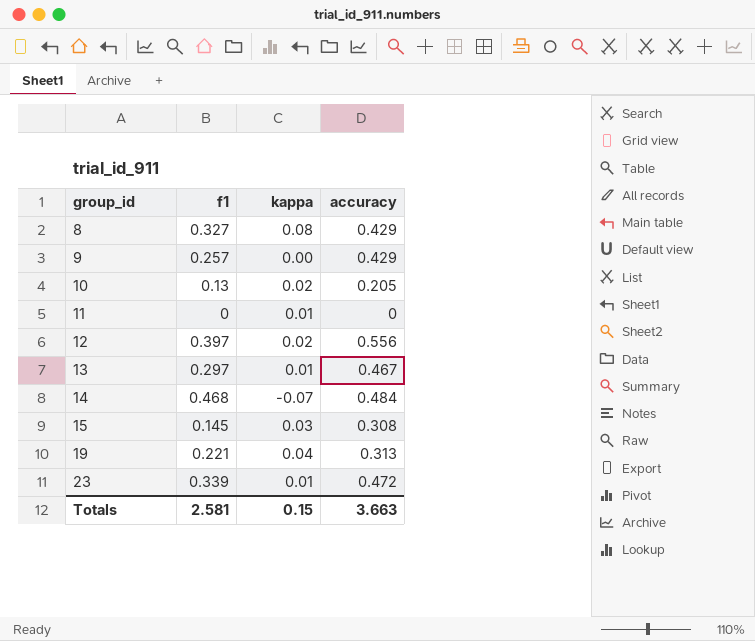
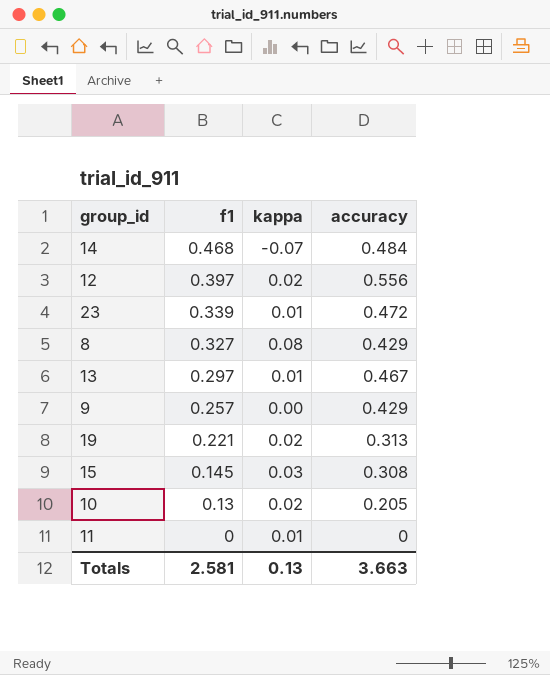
row order: group_id ascending -> f1 descending
19 | kappa: 0.04 -> 0.02
Totals | kappa: 0.15 -> 0.13

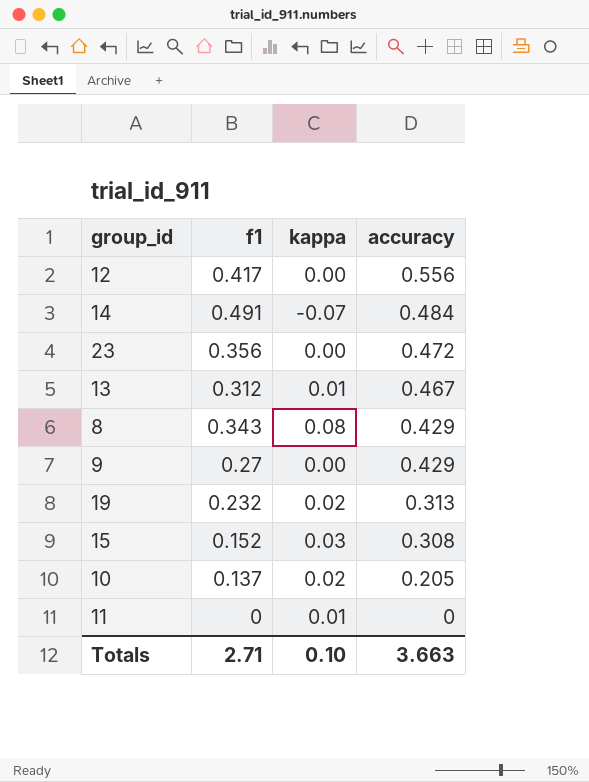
row order: f1 descending -> accuracy descending
12 | f1: 0.397 -> 0.417
12 | kappa: 0.02 -> 0.00
14 | f1: 0.468 -> 0.491
23 | f1: 0.339 -> 0.356
23 | kappa: 0.01 -> 0.00
13 | f1: 0.297 -> 0.312
8 | f1: 0.327 -> 0.343
9 | f1: 0.257 -> 0.27
19 | f1: 0.221 -> 0.232
15 | f1: 0.145 -> 0.152
10 | f1: 0.13 -> 0.137
Totals | f1: 2.581 -> 2.71
Totals | kappa: 0.13 -> 0.10

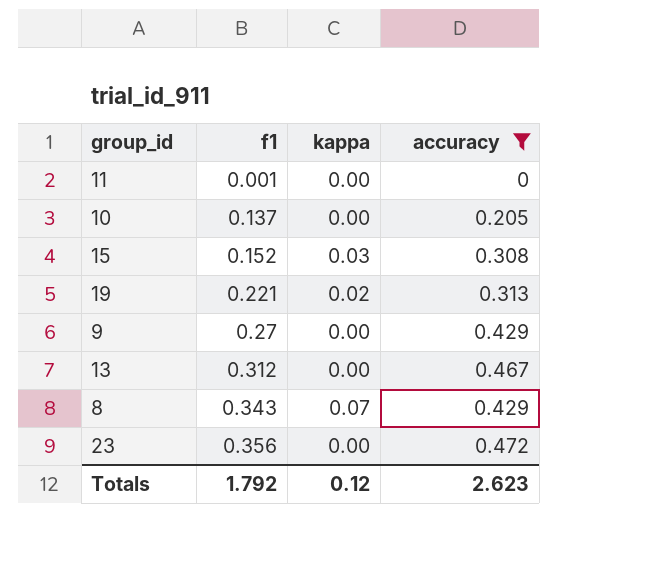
filter: none -> accuracy <= 0.472
row order: accuracy descending -> f1 ascending
11 | f1: 0 -> 0.001
11 | kappa: 0.01 -> 0.00
10 | kappa: 0.02 -> 0.00
19 | f1: 0.232 -> 0.221
13 | kappa: 0.01 -> 0.00
8 | kappa: 0.08 -> 0.07
Totals | f1: 2.71 -> 1.792
Totals | kappa: 0.10 -> 0.12
Totals | accuracy: 3.663 -> 2.623

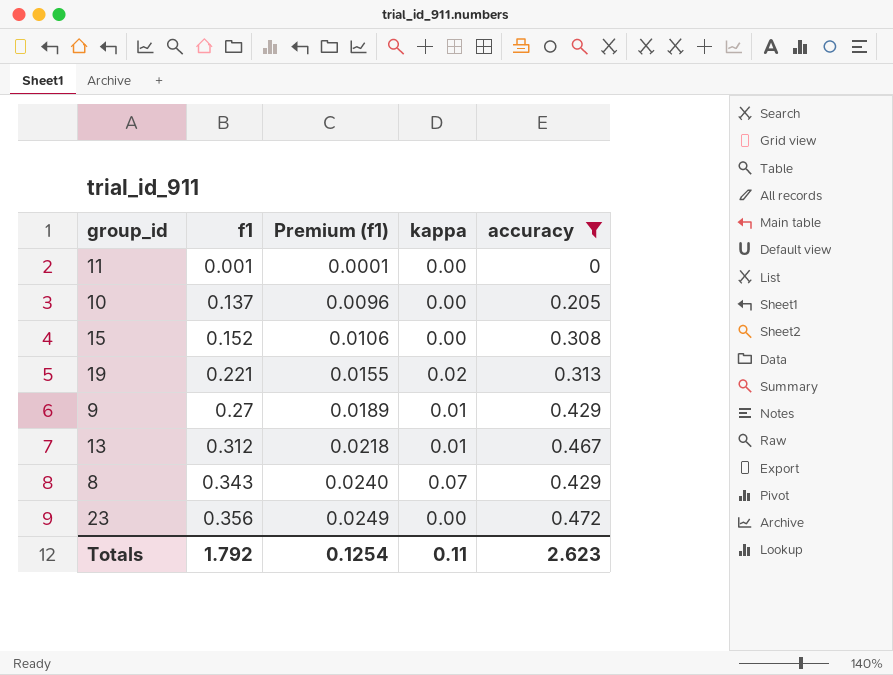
column Premium (f1) | formula: none -> [f1] * 0.07
15 | kappa: 0.03 -> 0.00
9 | kappa: 0.00 -> 0.01
13 | kappa: 0.00 -> 0.01
Totals | kappa: 0.12 -> 0.11

